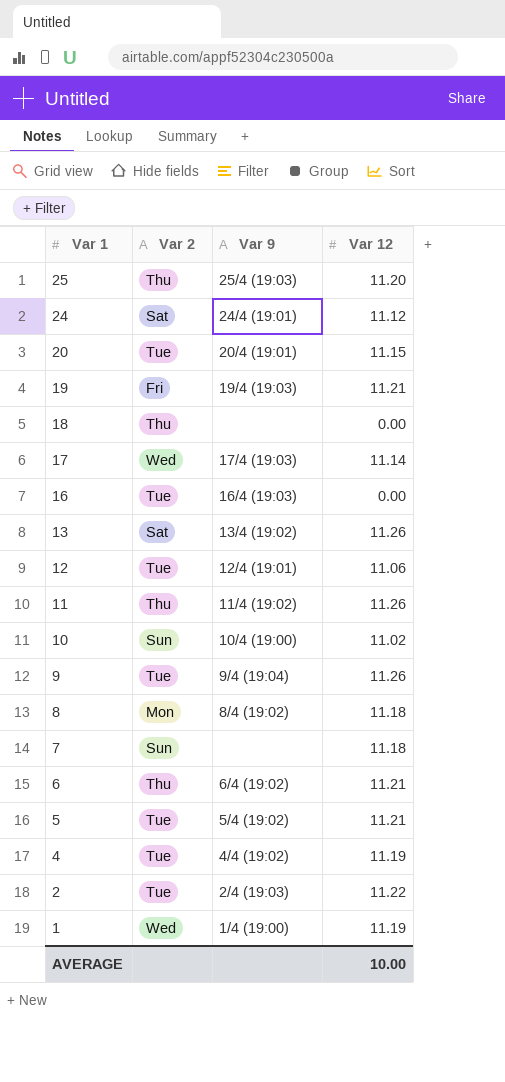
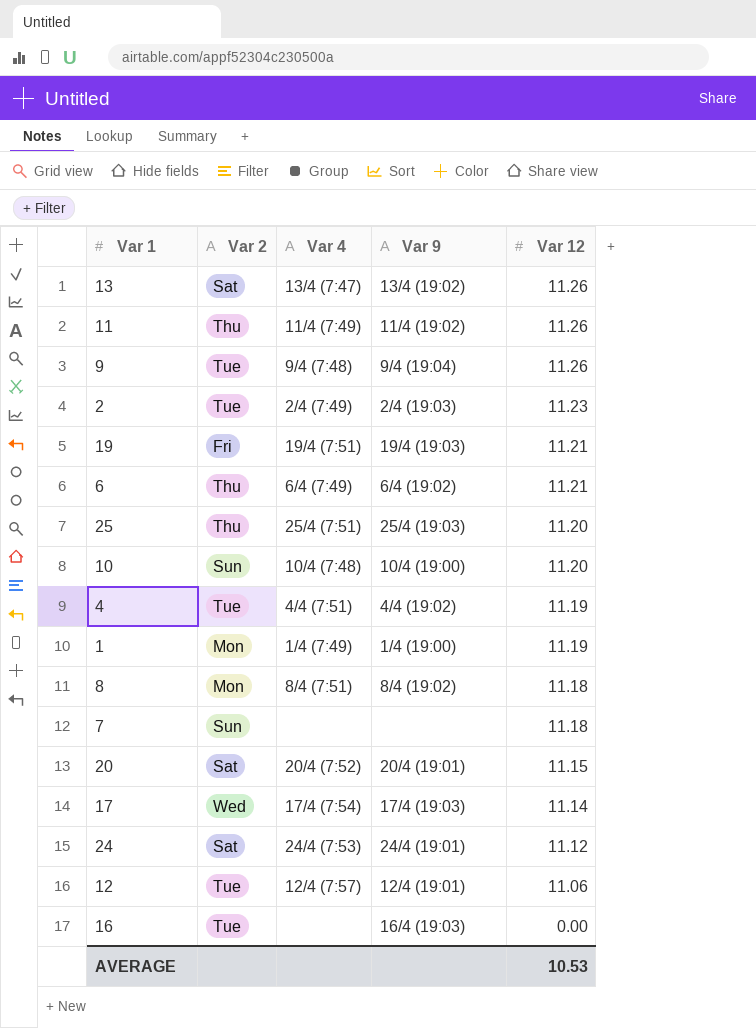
row order: Var 1 descending -> Var 12 descending
column Var 4 | position: none -> 3
row 18: Thu | none | 0.00 -> none
row 5: Tue | 5/4 (19:02) | 11.21 -> none
2 | Var 12: 11.22 -> 11.23
10 | Var 12: 11.02 -> 11.20
1 | Var 2: Wed -> Mon
20 | Var 2: Tue -> Sat
AVERAGE | Var 12: 10.00 -> 10.53

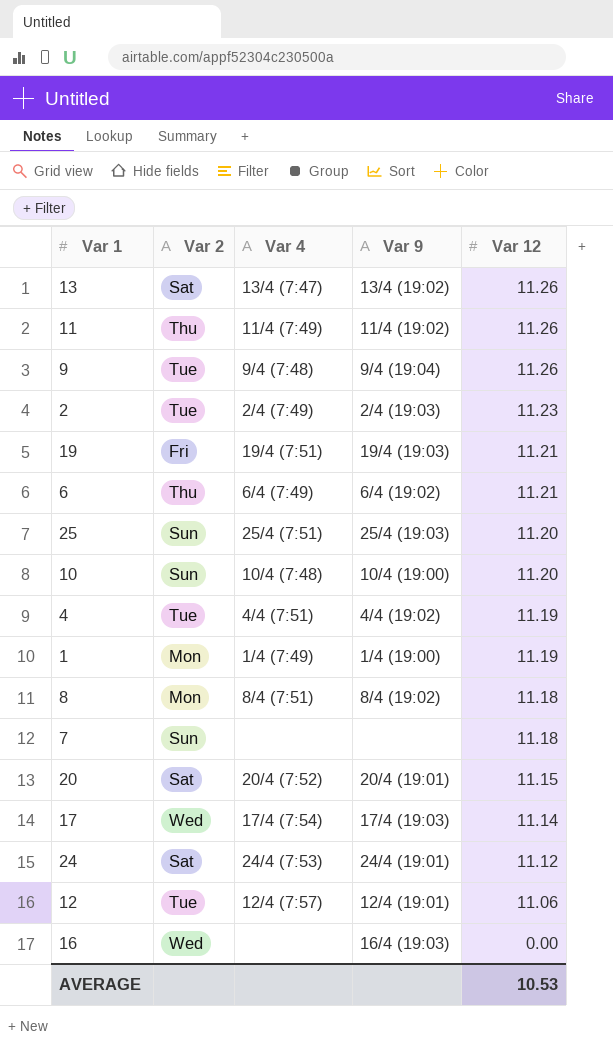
25 | Var 2: Thu -> Sun
16 | Var 2: Tue -> Wed

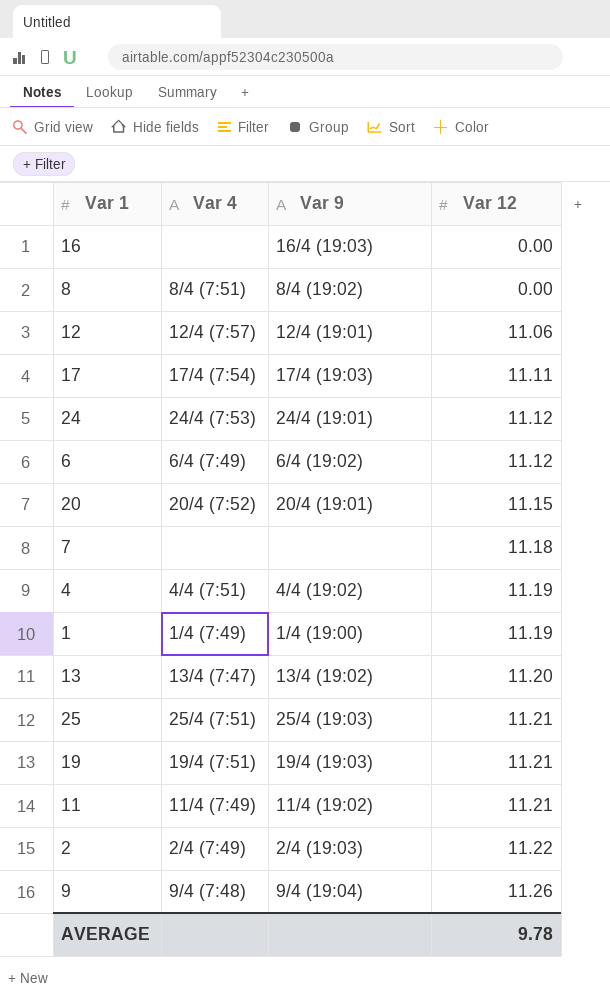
row order: Var 12 descending -> Var 12 ascending
column Var 2 | position: 2 -> none
row 10: Sun | 10/4 (7:48) | 10/4 (19:00) | 11.20 -> none
8 | Var 12: 11.18 -> 0.00
17 | Var 12: 11.14 -> 11.11
6 | Var 12: 11.21 -> 11.12
13 | Var 12: 11.26 -> 11.20
25 | Var 12: 11.20 -> 11.21
11 | Var 12: 11.26 -> 11.21
2 | Var 12: 11.23 -> 11.22
AVERAGE | Var 12: 10.53 -> 9.78

